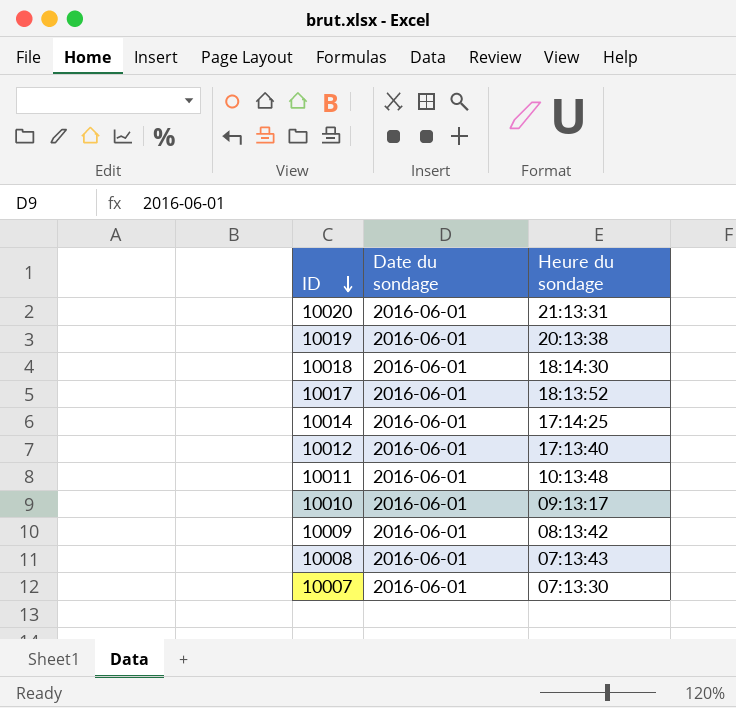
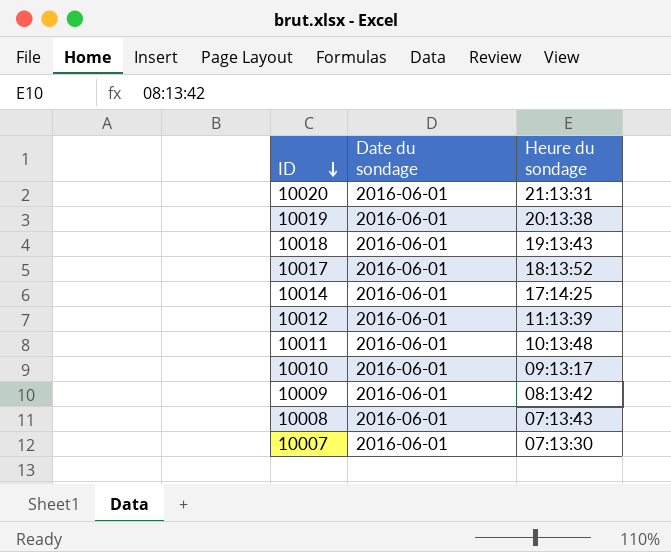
10018 | Heure du sondage: 18:14:30 -> 19:13:43
10012 | Heure du sondage: 17:13:40 -> 11:13:39

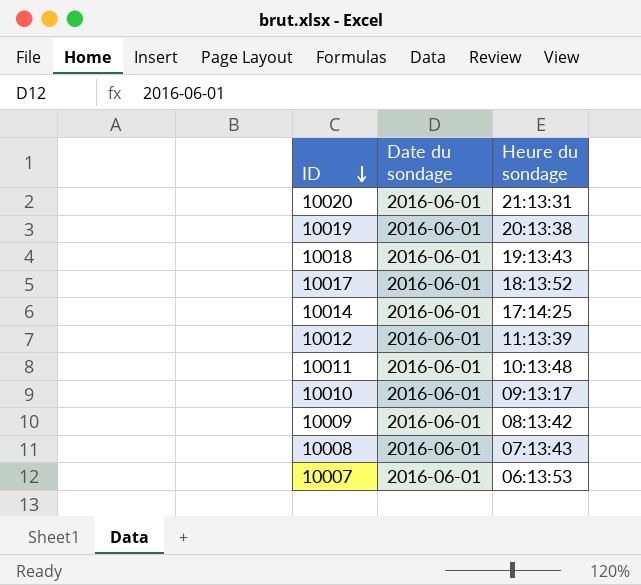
10007 | Heure du sondage: 07:13:30 -> 06:13:53

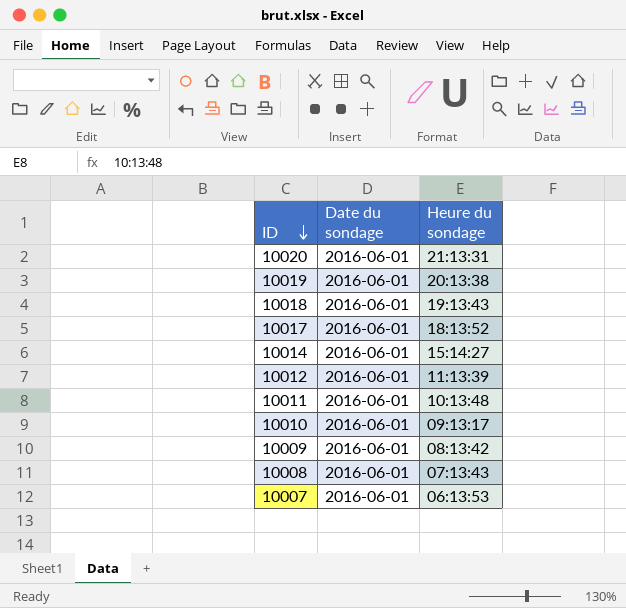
10014 | Heure du sondage: 17:14:25 -> 15:14:27

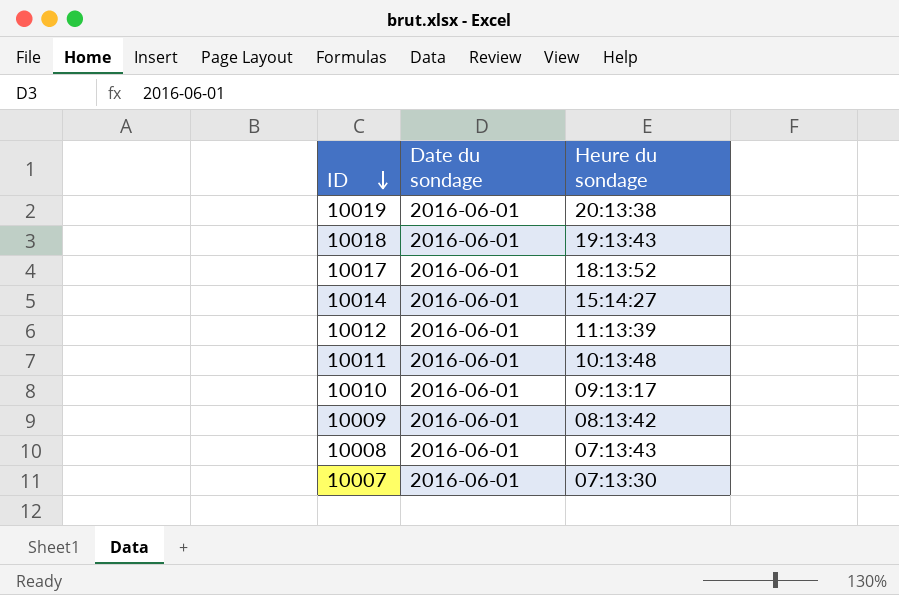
row 10020: 2016-06-01 | 21:13:31 -> none
10007 | Heure du sondage: 06:13:53 -> 07:13:30

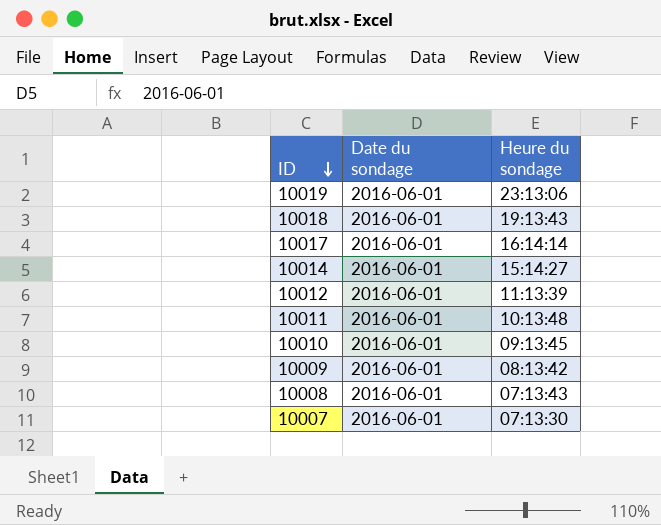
10019 | Heure du sondage: 20:13:38 -> 23:13:06
10017 | Heure du sondage: 18:13:52 -> 16:14:14
10010 | Heure du sondage: 09:13:17 -> 09:13:45

